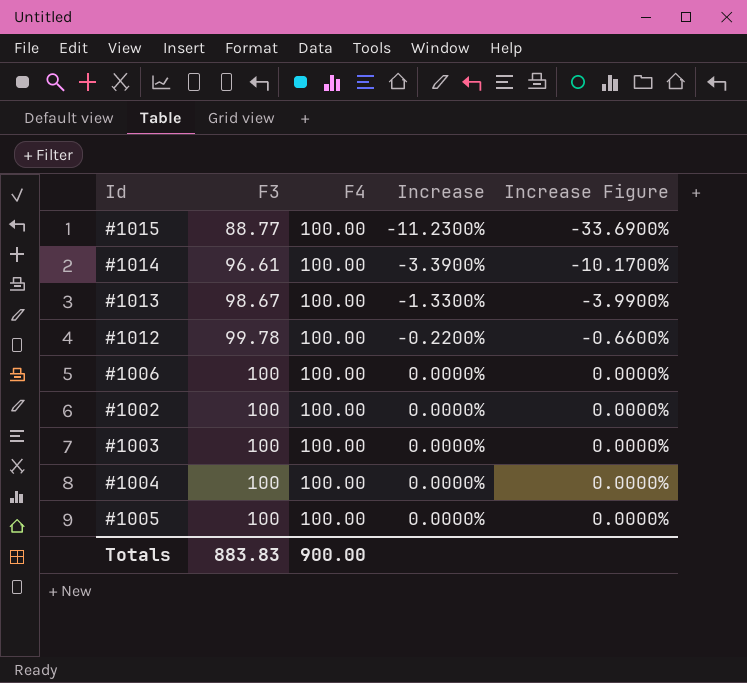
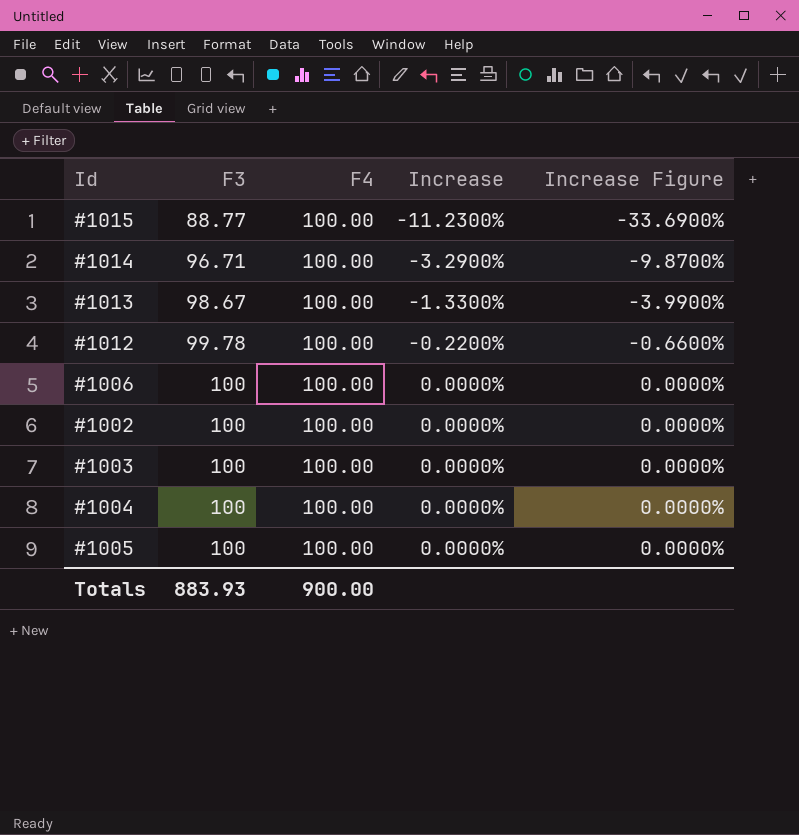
#1014 | F3: 96.61 -> 96.71
#1014 | Increase: -3.3900% -> -3.2900%
#1014 | Increase Figure: -10.1700% -> -9.8700%
Totals | F3: 883.83 -> 883.93

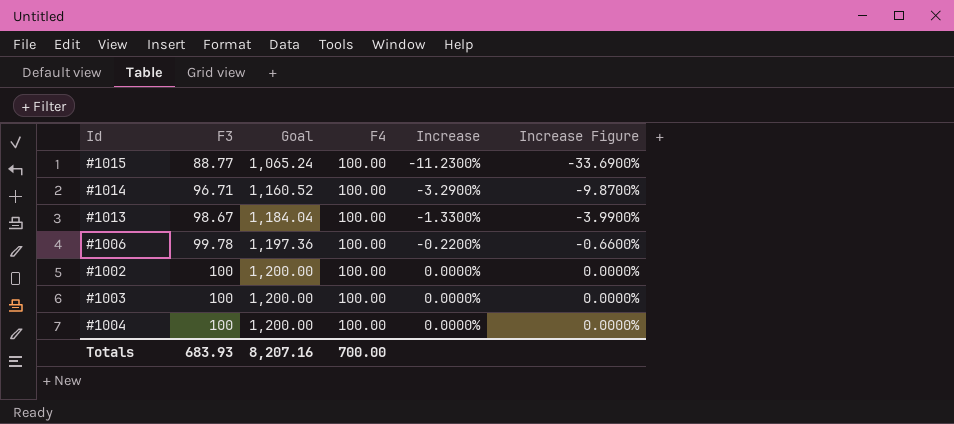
column Goal | formula: none -> [F3] * 12
row #1012: 99.78 | 100.00 | -0.2200% | -0.6600% -> none
row #1005: 100 | 100.00 | 0.0000% | 0.0000% -> none
#1006 | F3: 100 -> 99.78
#1006 | Increase: 0.0000% -> -0.2200%
#1006 | Increase Figure: 0.0000% -> -0.6600%
Totals | F3: 883.93 -> 683.93
Totals | F4: 900.00 -> 700.00

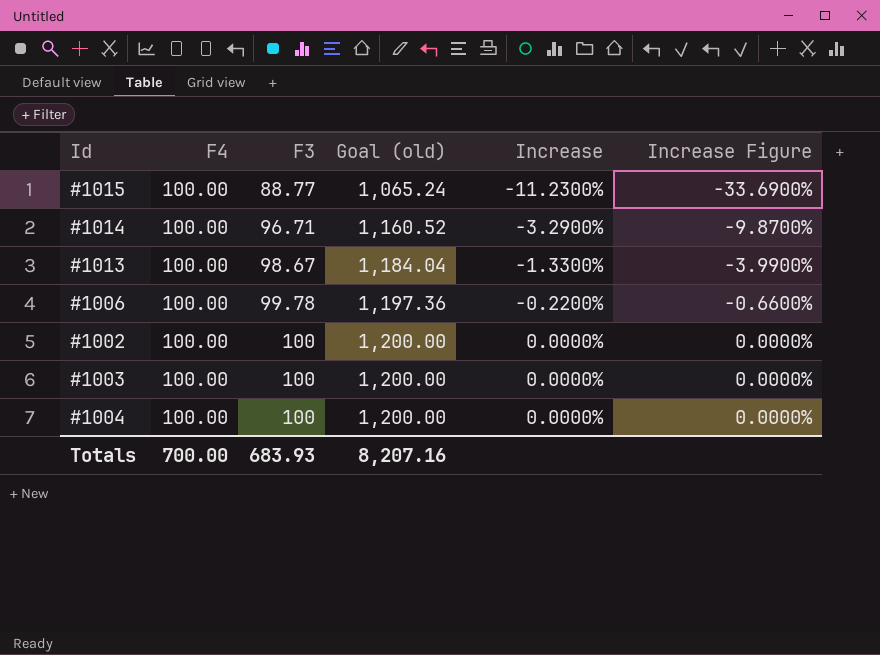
column F4 | position: 4 -> 2
column name: Goal -> Goal (old)

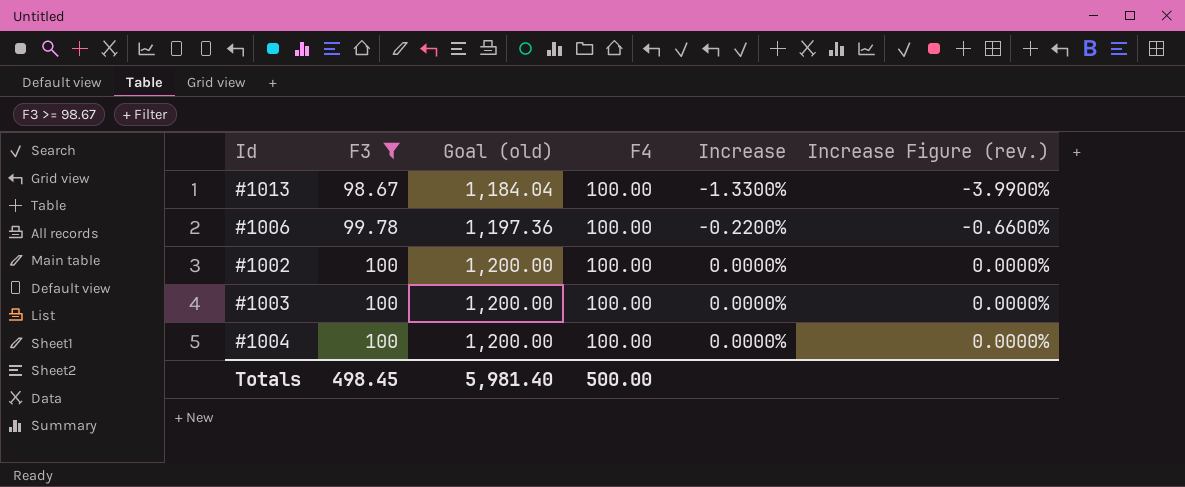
filter: none -> F3 >= 98.67
column F4 | position: 2 -> 4
column name: Increase Figure -> Increase Figure (rev.)
Totals | F3: 683.93 -> 498.45
Totals | Goal (old): 8,207.16 -> 5,981.40
Totals | F4: 700.00 -> 500.00

